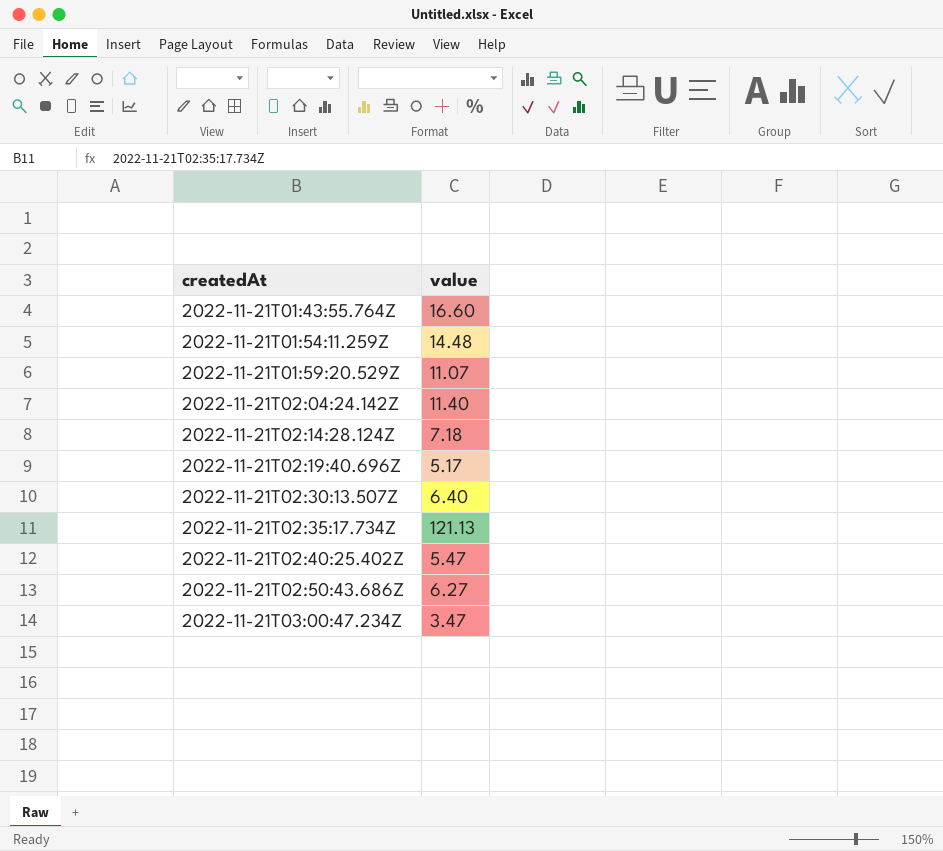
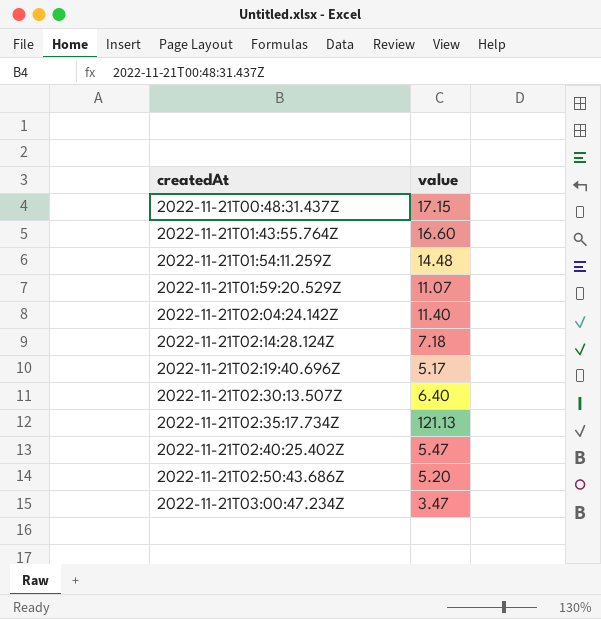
row 2022-11-21T00:48:31.437Z: none -> 17.15
2022-11-21T02:50:43.686Z | value: 6.27 -> 5.20

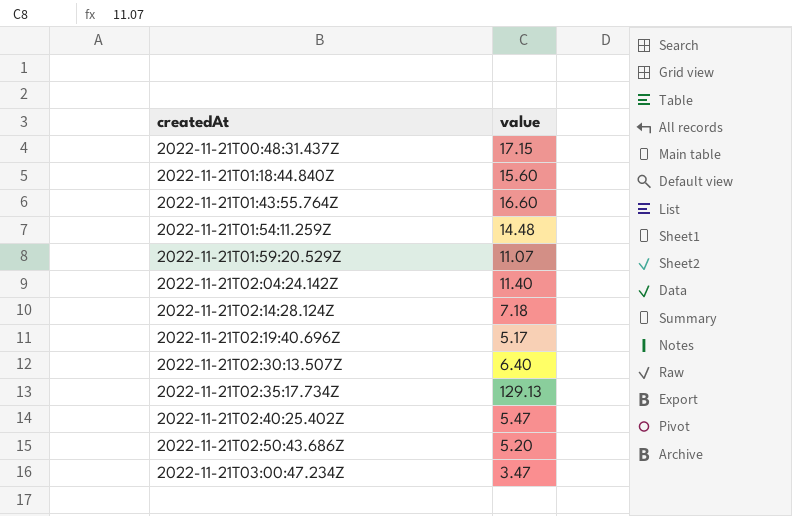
row 2022-11-21T01:18:44.840Z: none -> 15.60
2022-11-21T02:35:17.734Z | value: 121.13 -> 129.13

